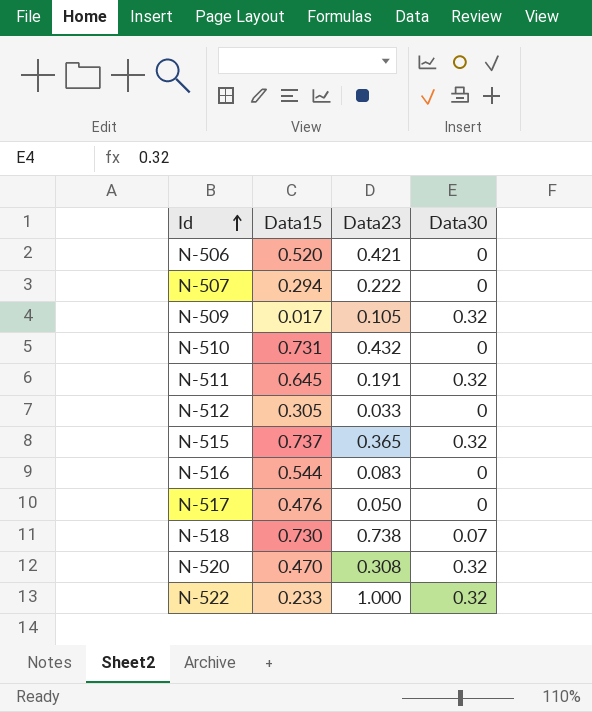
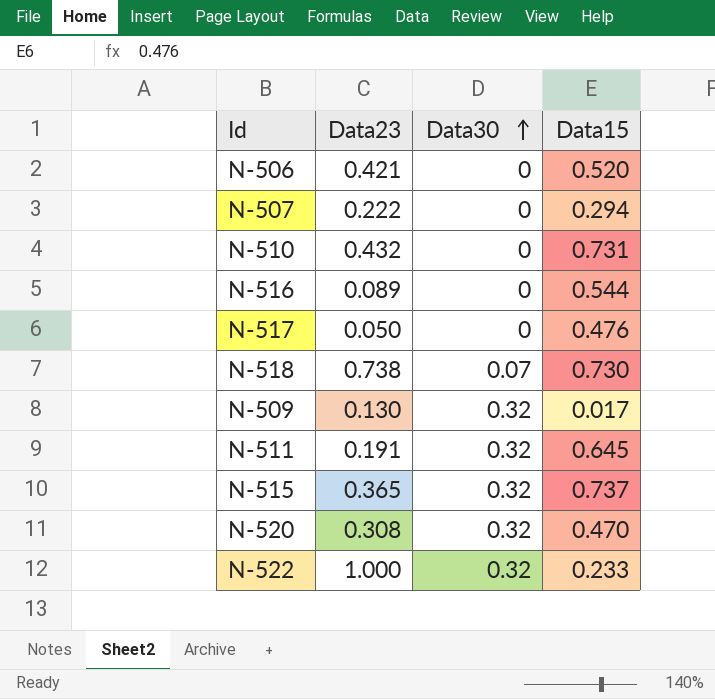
row order: Id ascending -> Data30 ascending
column Data15 | position: 2 -> 4
row N-512: 0.305 | 0.033 | 0 -> none
N-516 | Data23: 0.083 -> 0.089
N-509 | Data23: 0.105 -> 0.130

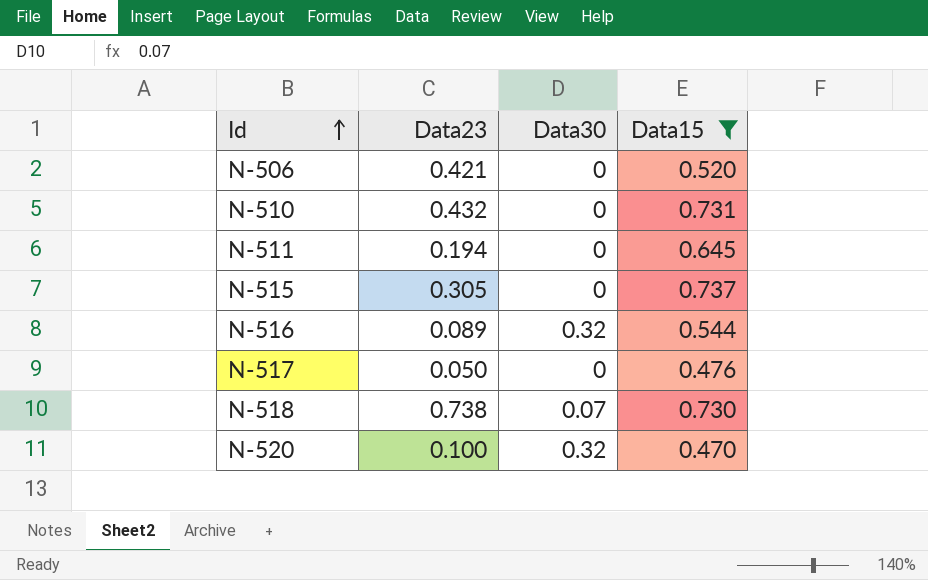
filter: none -> Data15 >= 0.470
row order: Data30 ascending -> Id ascending
N-511 | Data23: 0.191 -> 0.194
N-511 | Data30: 0.32 -> 0
N-515 | Data23: 0.365 -> 0.305
N-515 | Data30: 0.32 -> 0
N-516 | Data30: 0 -> 0.32
N-520 | Data23: 0.308 -> 0.100

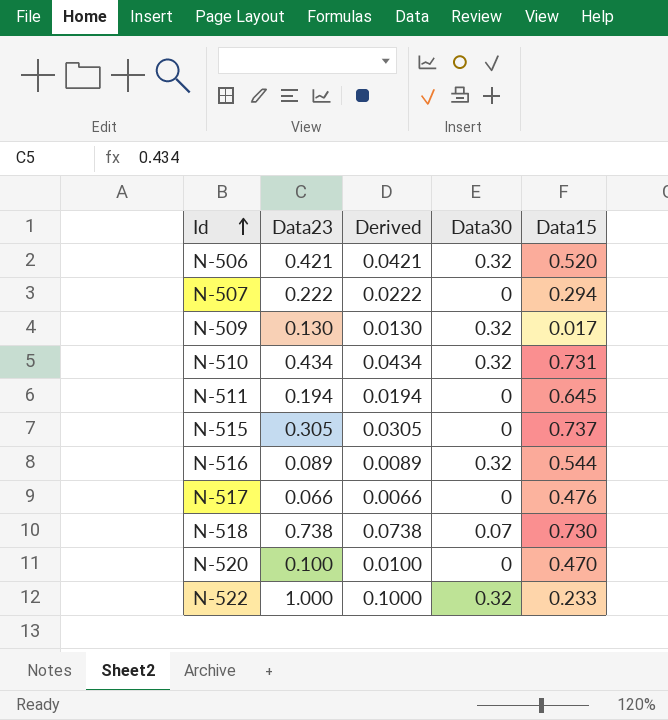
filter: Data15 >= 0.470 -> none
column Derived | formula: none -> [Data23] * 0.1
N-506 | Data30: 0 -> 0.32
N-510 | Data23: 0.432 -> 0.434
N-510 | Data30: 0 -> 0.32
N-517 | Data23: 0.050 -> 0.066
N-520 | Data30: 0.32 -> 0

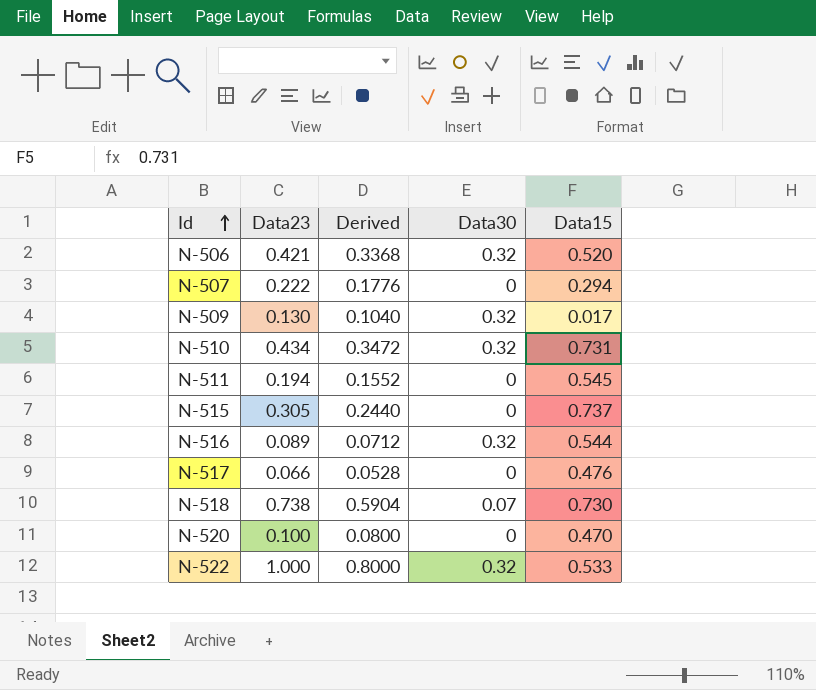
column Derived | formula: [Data23] * 0.1 -> [Data23] * 0.8
N-511 | Data15: 0.645 -> 0.545
N-522 | Data15: 0.233 -> 0.533

